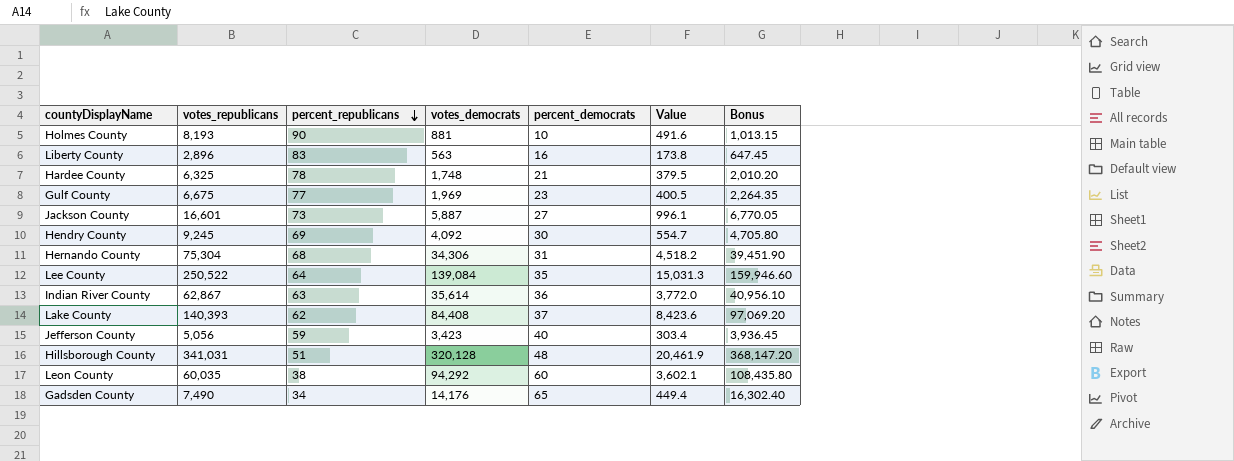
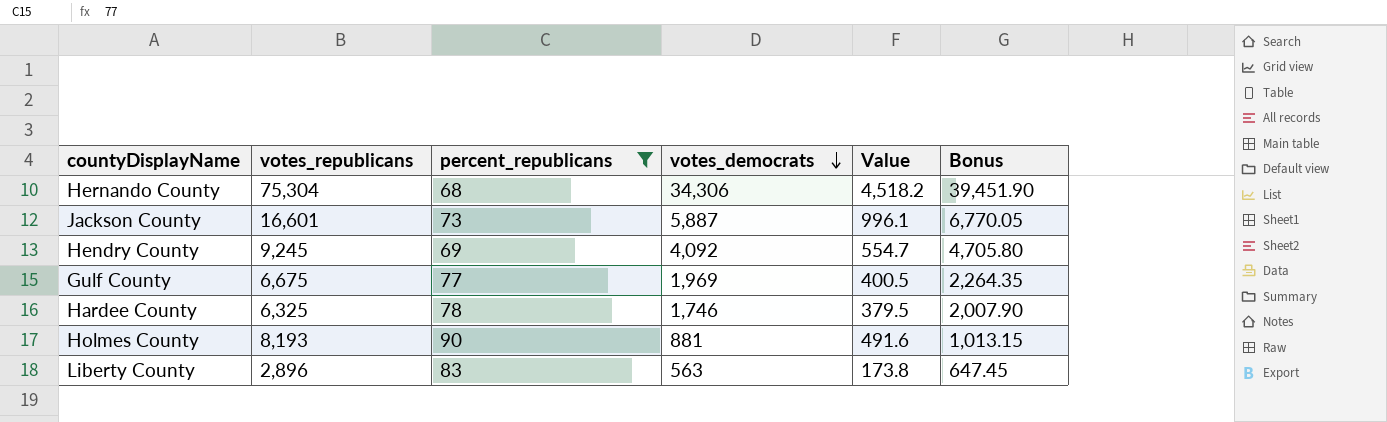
filter: none -> percent_republicans >= 68
row order: percent_republicans descending -> votes_democrats descending
column percent_democrats | position: 5 -> none
Hardee County | votes_democrats: 1,748 -> 1,746
Hardee County | Bonus: 2,010.20 -> 2,007.90

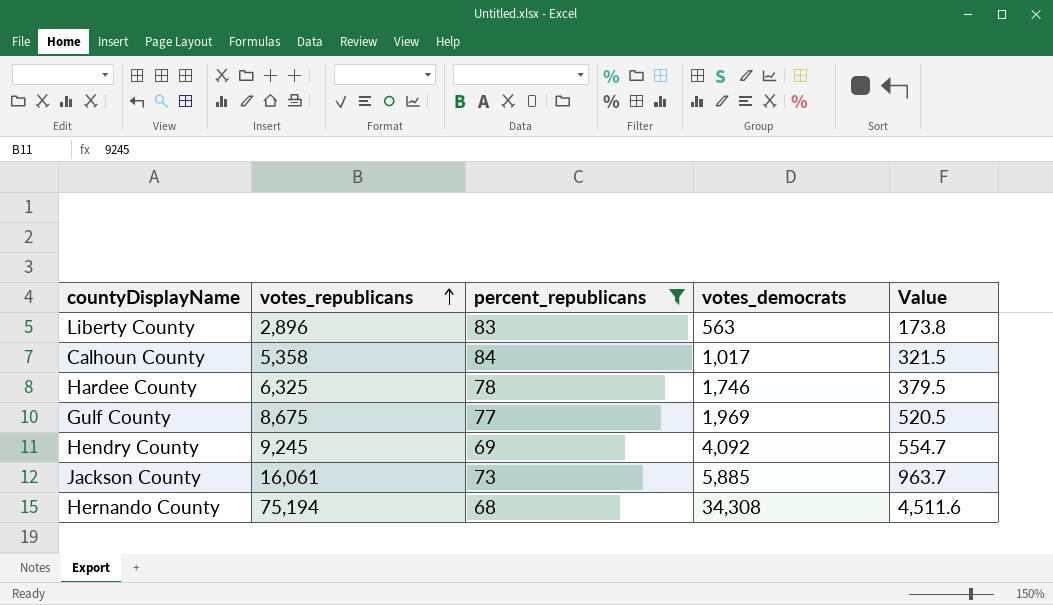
row order: votes_democrats descending -> votes_republicans ascending
column Bonus | formula: [votes_democrats] * 1.15 -> none
row Holmes County: 8,193 | 90 | 881 | 491.6 | 1,013.15 -> none
row Calhoun County: none -> 5,358 | 84 | 1,017 | 321.5
Gulf County | votes_republicans: 6,675 -> 8,675
Gulf County | Value: 400.5 -> 520.5
Jackson County | votes_republicans: 16,601 -> 16,061
Jackson County | votes_democrats: 5,887 -> 5,885
Jackson County | Value: 996.1 -> 963.7
Hernando County | votes_republicans: 75,304 -> 75,194
Hernando County | votes_democrats: 34,306 -> 34,308
Hernando County | Value: 4,518.2 -> 4,511.6

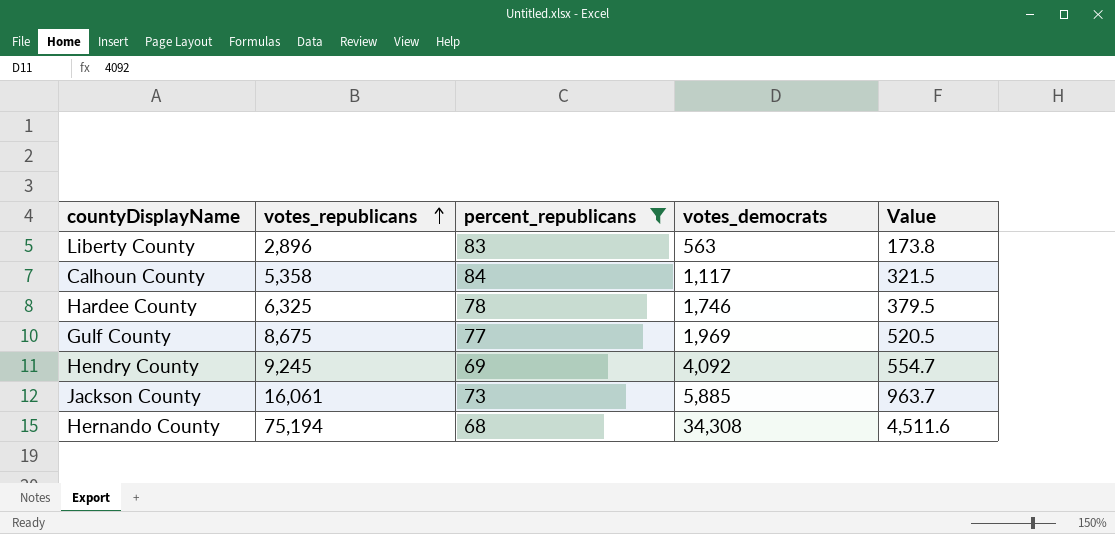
Calhoun County | votes_democrats: 1,017 -> 1,117

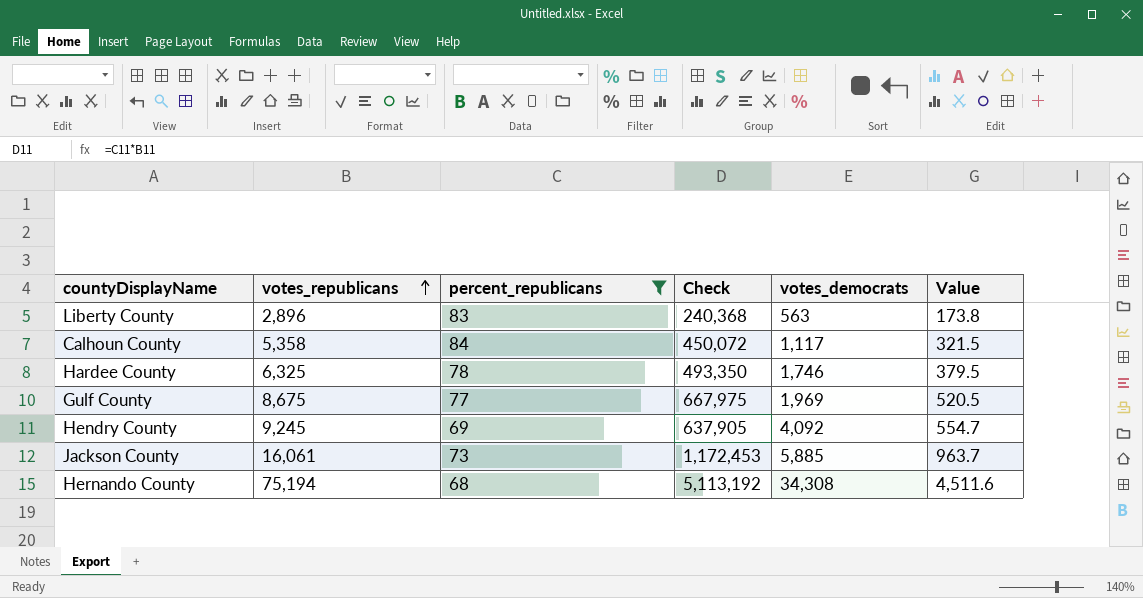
column Check | formula: none -> [votes_republicans] * [percent_republicans]

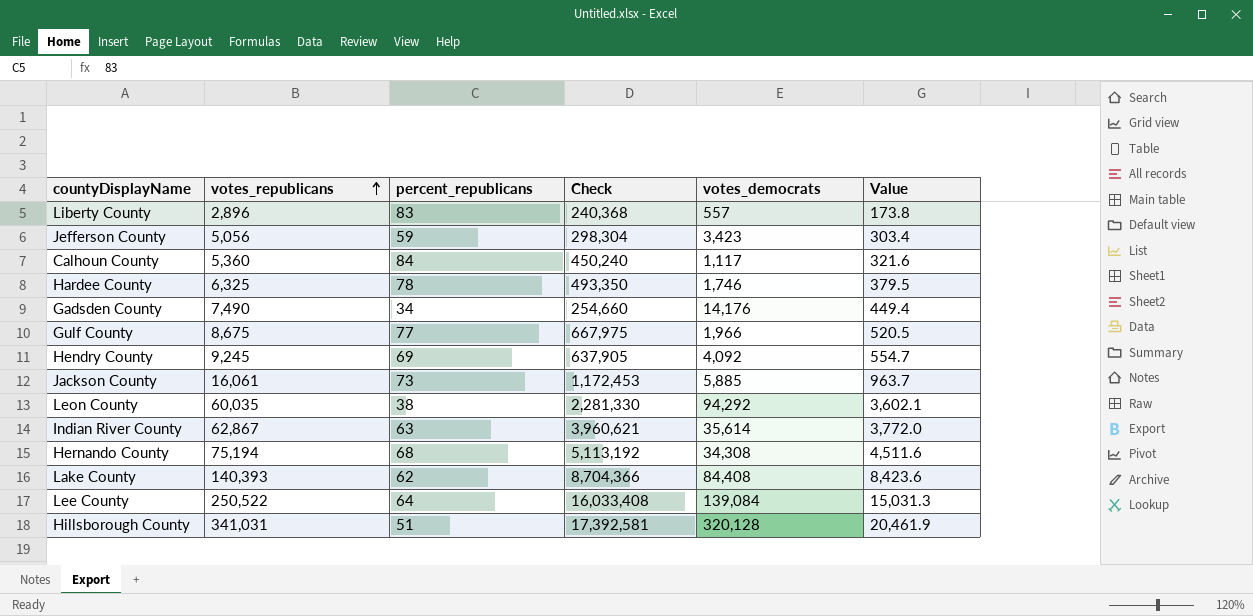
filter: percent_republicans >= 68 -> none
Liberty County | votes_democrats: 563 -> 557
Calhoun County | votes_republicans: 5,358 -> 5,360
Calhoun County | Check: 450,072 -> 450,240
Calhoun County | Value: 321.5 -> 321.6
Gulf County | votes_democrats: 1,969 -> 1,966

